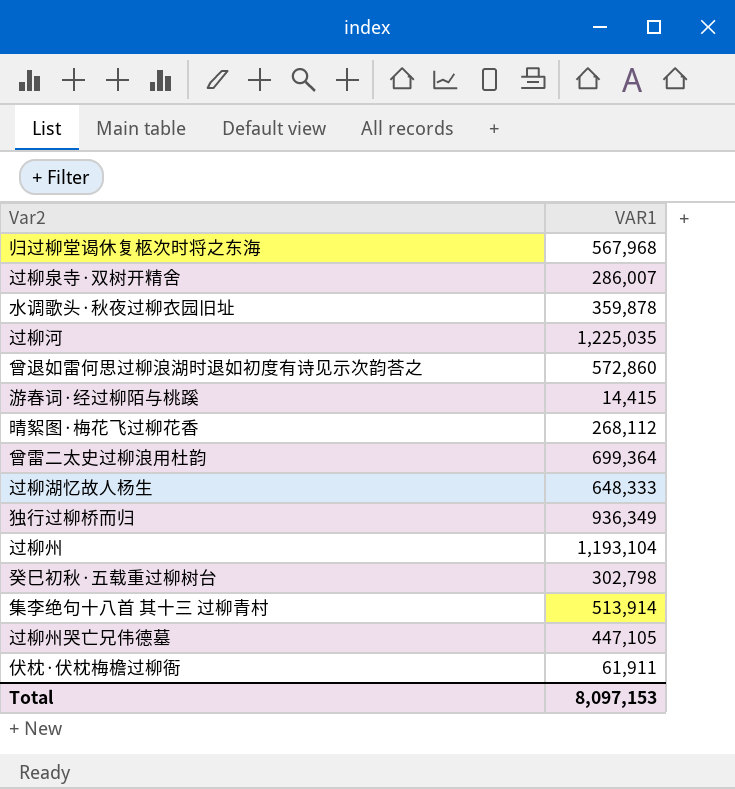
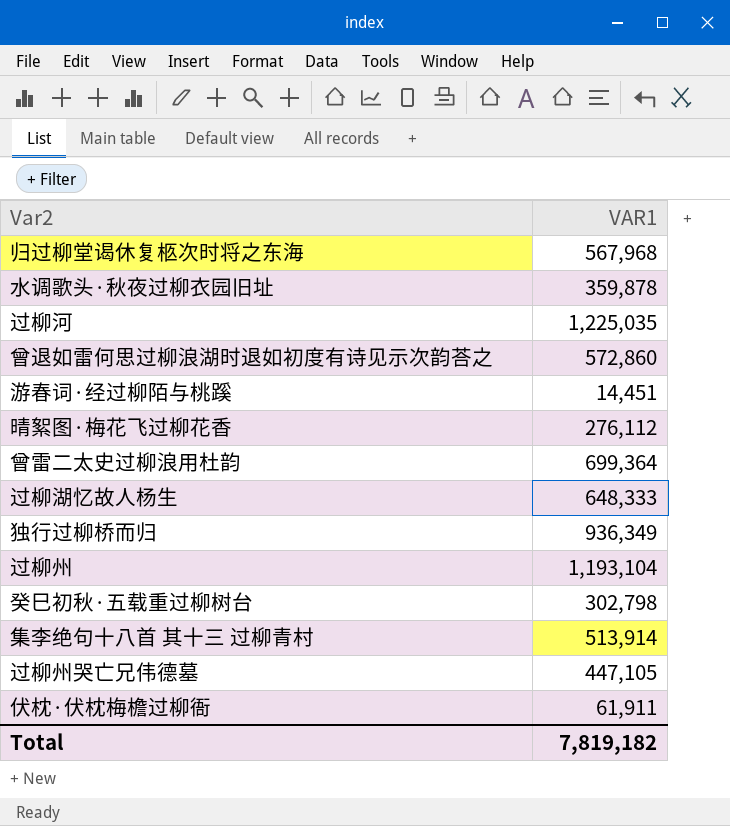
row 过柳泉寺·双树开精舍: 286,007 -> none
游春词·经过柳陌与桃蹊 | VAR1: 14,415 -> 14,451
晴絮图·梅花飞过柳花香 | VAR1: 268,112 -> 276,112
Total | VAR1: 8,097,153 -> 7,819,182

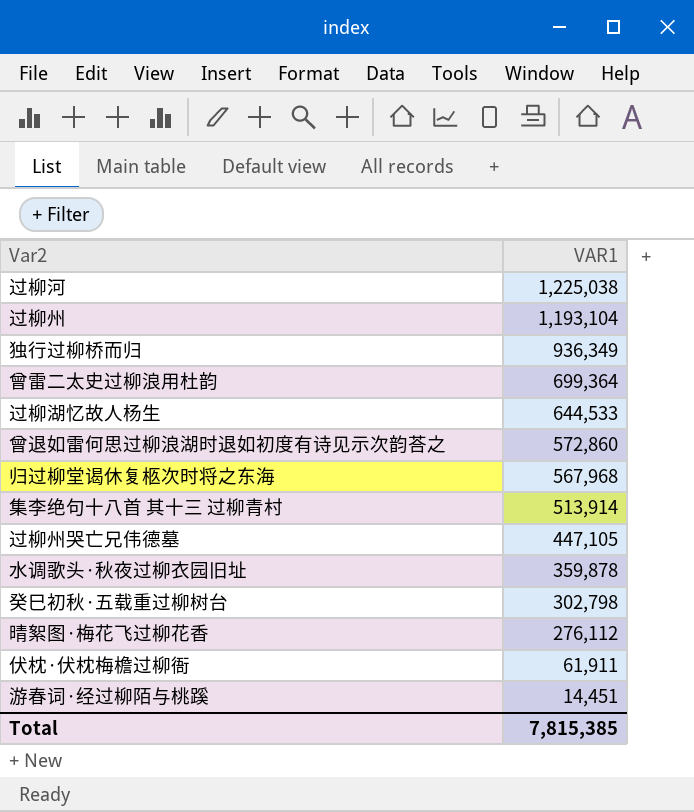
row order: none -> VAR1 descending
过柳河 | VAR1: 1,225,035 -> 1,225,038
过柳湖忆故人杨生 | VAR1: 648,333 -> 644,533
Total | VAR1: 7,819,182 -> 7,815,385

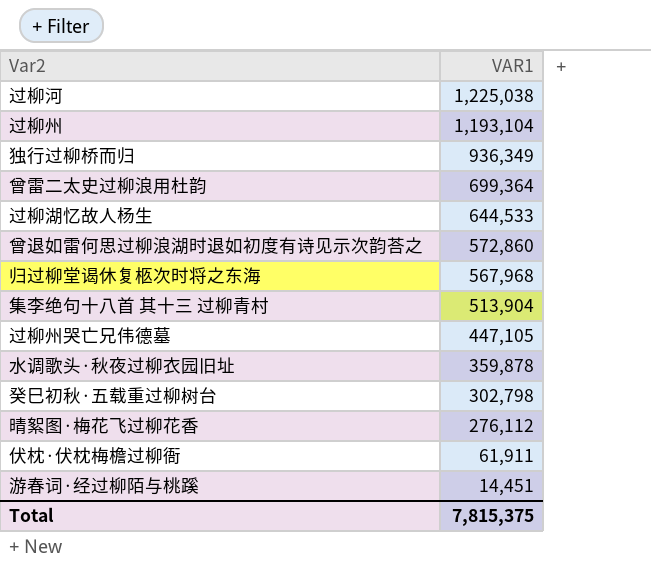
集李绝句十八首 其十三 过柳青村 | VAR1: 513,914 -> 513,904
Total | VAR1: 7,815,385 -> 7,815,375

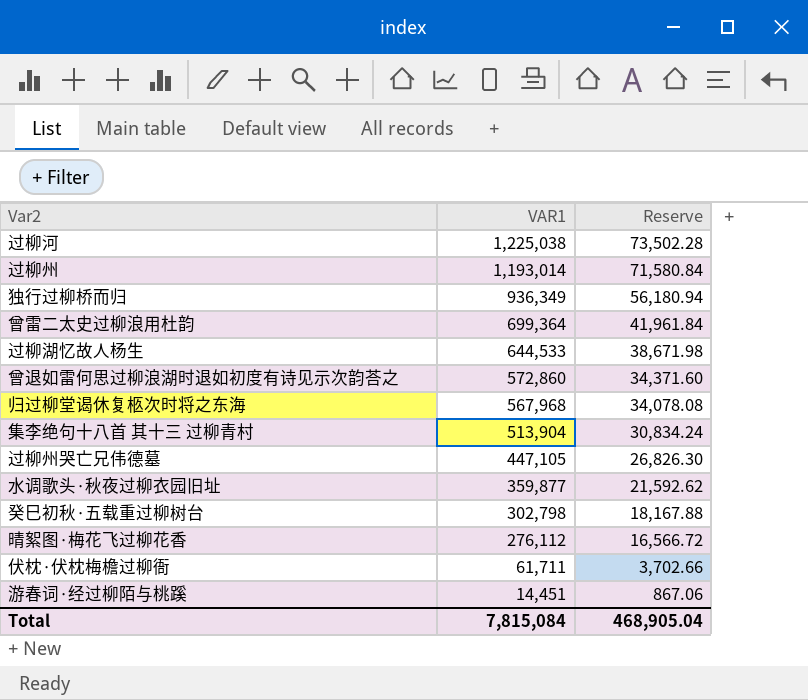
column Reserve | formula: none -> [VAR1] * 0.06
过柳州 | VAR1: 1,193,104 -> 1,193,014
水调歌头·秋夜过柳衣园旧址 | VAR1: 359,878 -> 359,877
伏枕·伏枕梅檐过柳衙 | VAR1: 61,911 -> 61,711
Total | VAR1: 7,815,375 -> 7,815,084

